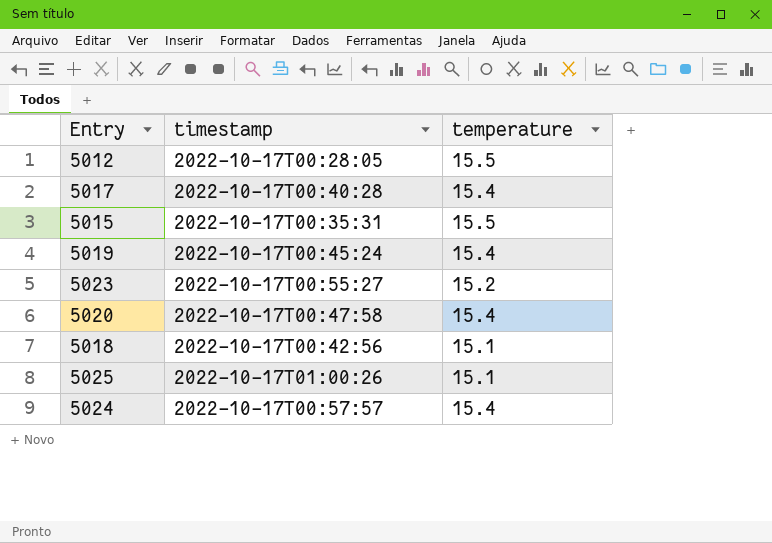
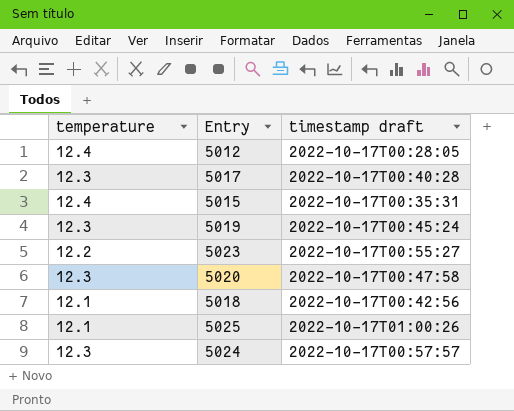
column temperature | position: 3 -> 1
column name: timestamp -> timestamp draft
5012 | temperature: 15.5 -> 12.4
5017 | temperature: 15.4 -> 12.3
5015 | temperature: 15.5 -> 12.4
5019 | temperature: 15.4 -> 12.3
5023 | temperature: 15.2 -> 12.2
5020 | temperature: 15.4 -> 12.3
5018 | temperature: 15.1 -> 12.1
5025 | temperature: 15.1 -> 12.1
5024 | temperature: 15.4 -> 12.3

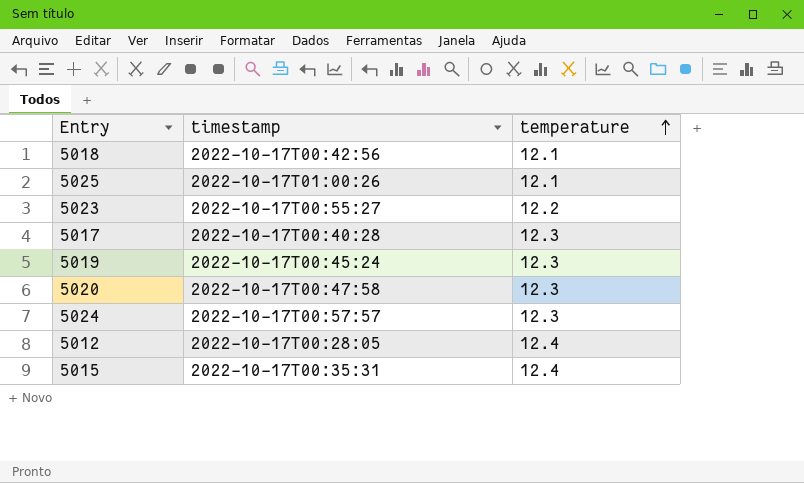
row order: none -> temperature ascending
column name: timestamp draft -> timestamp
column temperature | position: 1 -> 3

